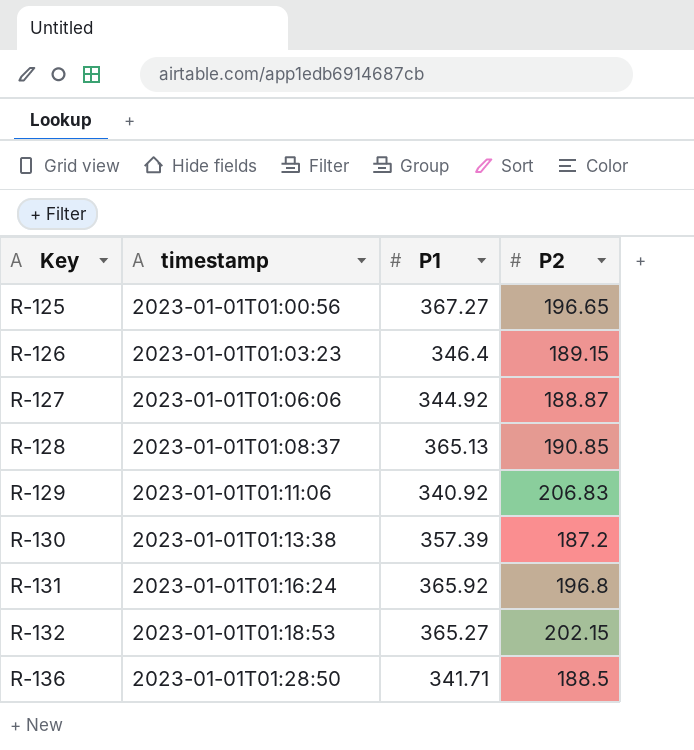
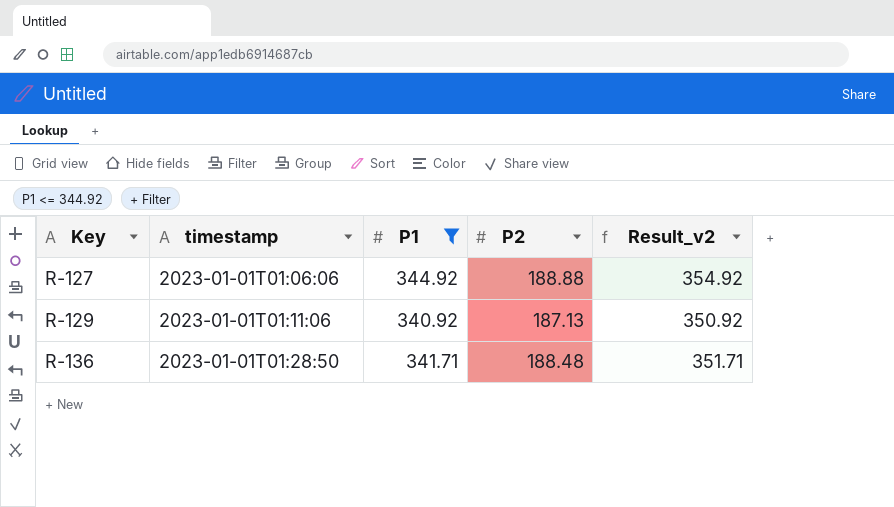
filter: none -> P1 <= 344.92
column Result_v2 | formula: none -> [P1] + 10
R-127 | P2: 188.87 -> 188.88
R-129 | P2: 206.83 -> 187.13
R-136 | P2: 188.5 -> 188.48

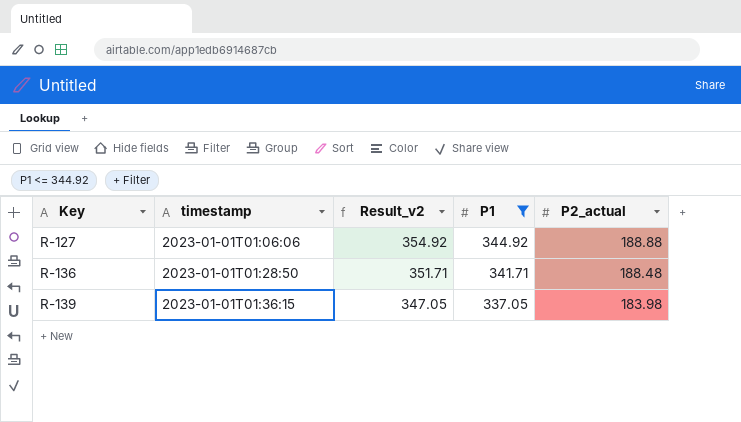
column Result_v2 | position: 5 -> 3
column name: P2 -> P2_actual
row R-129: 2023-01-01T01:11:06 | 340.92 | 187.13 | 350.92 -> none
row R-139: none -> 2023-01-01T01:36:15 | 347.05 | 337.05 | 183.98

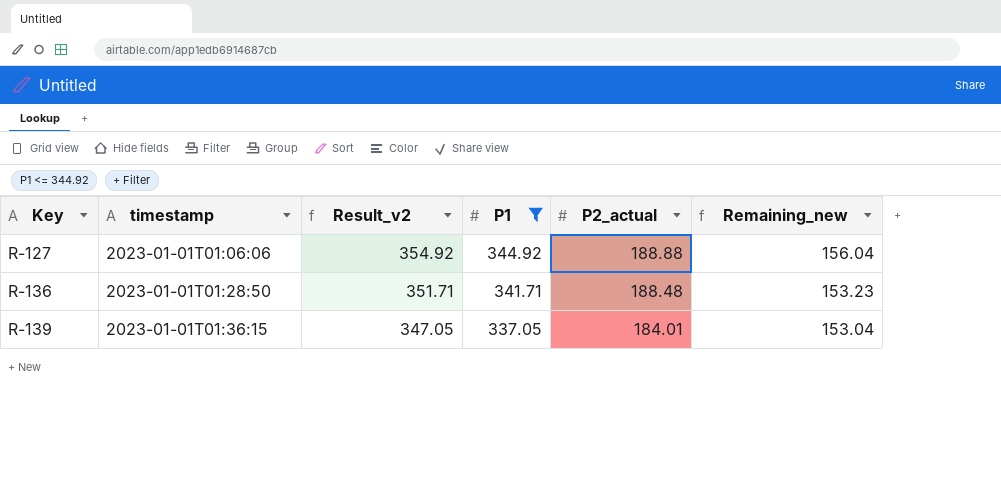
column Remaining_new | formula: none -> [P1] - [P2_actual]
R-139 | P2_actual: 183.98 -> 184.01

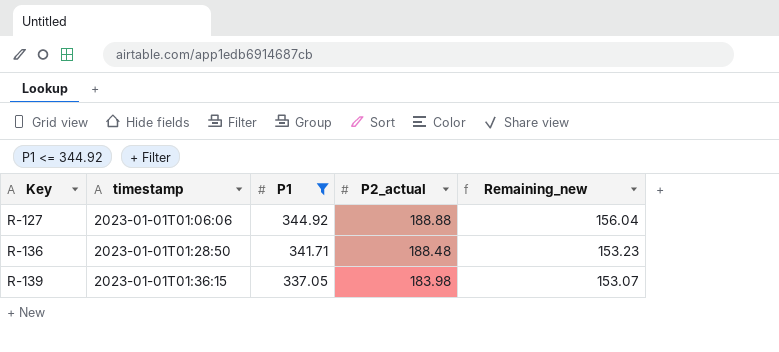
column Result_v2 | formula: [P1] + 10 -> none
R-139 | P2_actual: 184.01 -> 183.98
R-139 | Remaining_new: 153.04 -> 153.07

